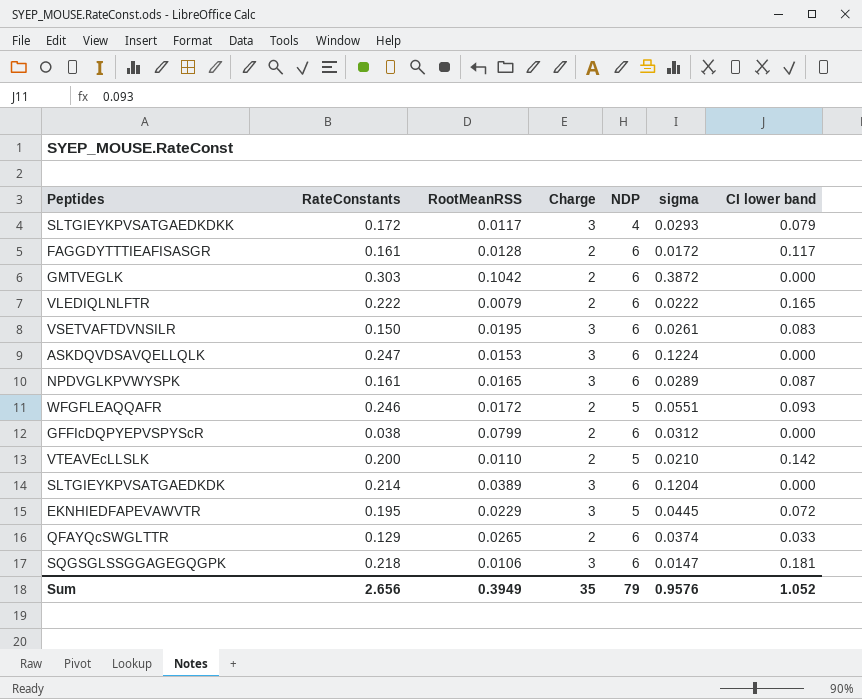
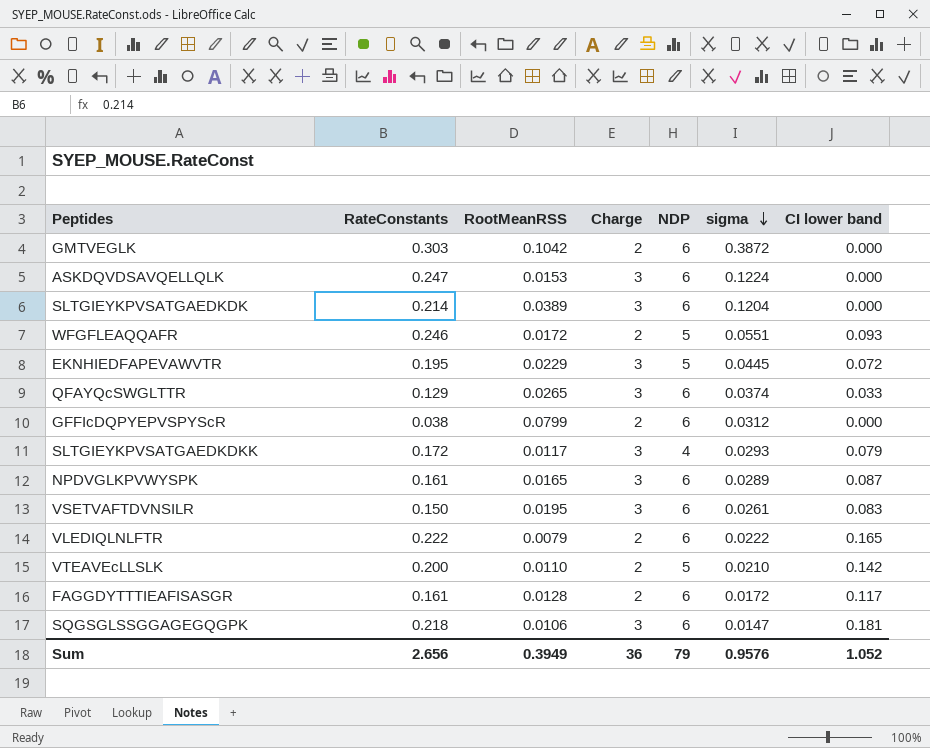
row order: none -> sigma descending
QFAYQcSWGLTTR | Charge: 2 -> 3
Sum | Charge: 35 -> 36

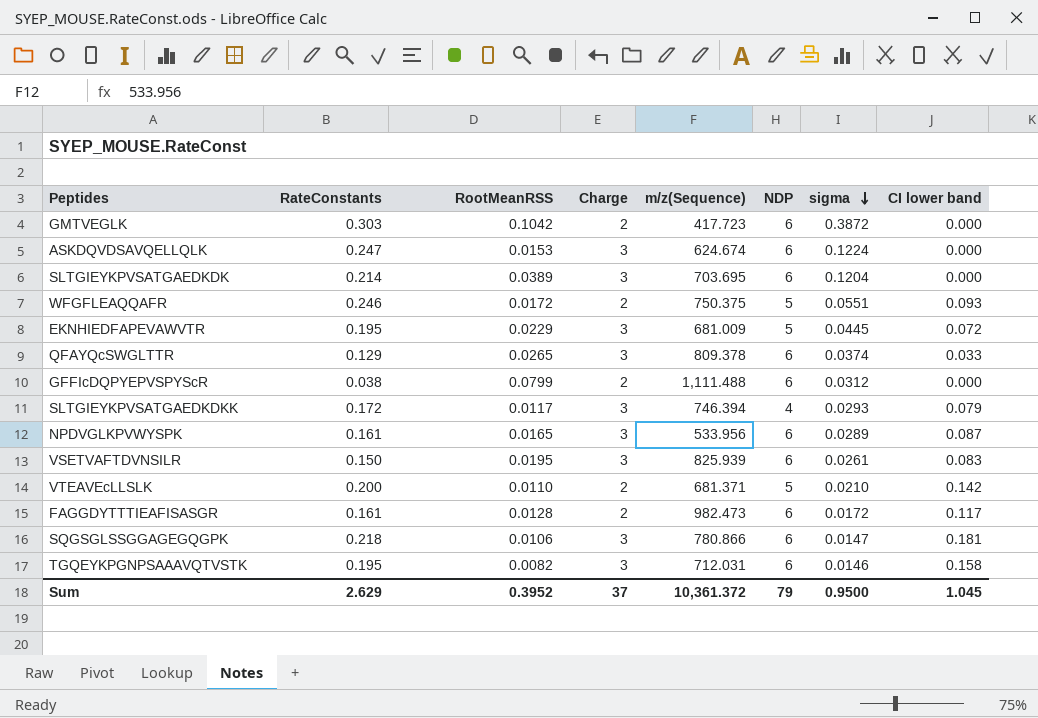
column m/z(Sequence) | position: none -> 5
row VLEDIQLNLFTR: 0.222 | 0.0079 | 2 | 6 | 0.0222 | 0.165 -> none
row TGQEYKPGNPSAAAVQTVSTK: none -> 0.195 | 0.0082 | 3 | 712.031 | 6 | 0.0146 | 0.158
Sum | RateConstants: 2.656 -> 2.629
Sum | RootMeanRSS: 0.3949 -> 0.3952
Sum | Charge: 36 -> 37
Sum | sigma: 0.9576 -> 0.9500
Sum | CI lower band: 1.052 -> 1.045

